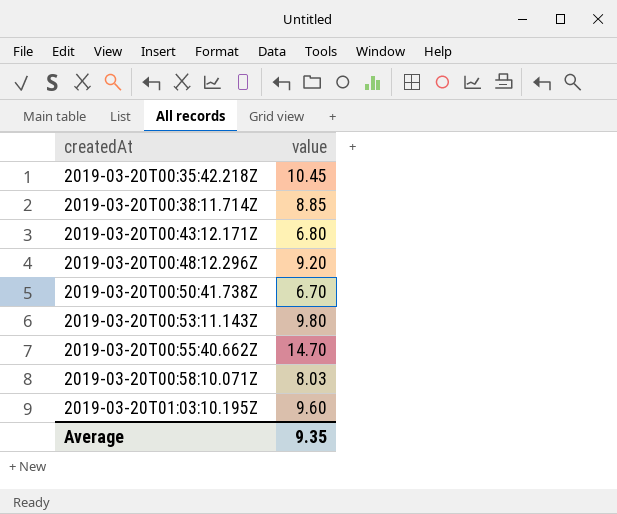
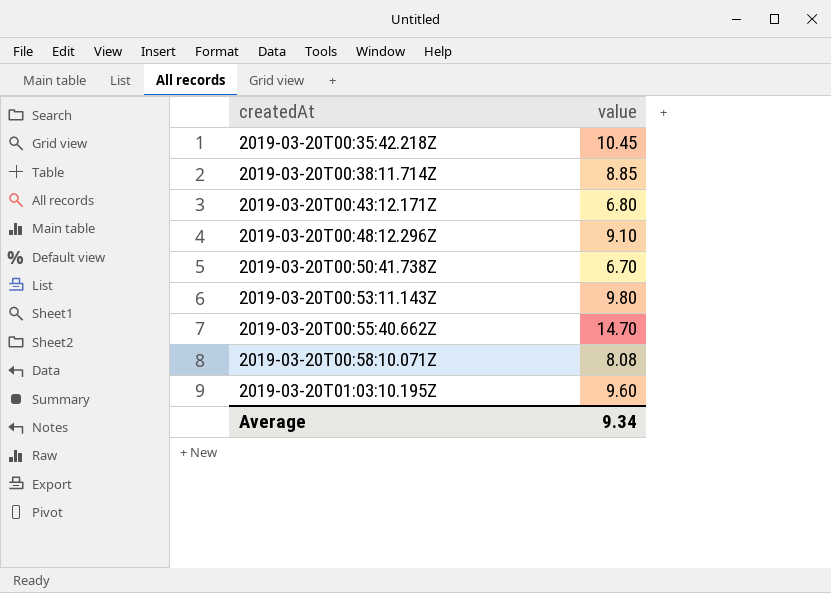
2019-03-20T00:48:12.296Z | value: 9.20 -> 9.10
2019-03-20T00:58:10.071Z | value: 8.03 -> 8.08
Average | value: 9.35 -> 9.34

